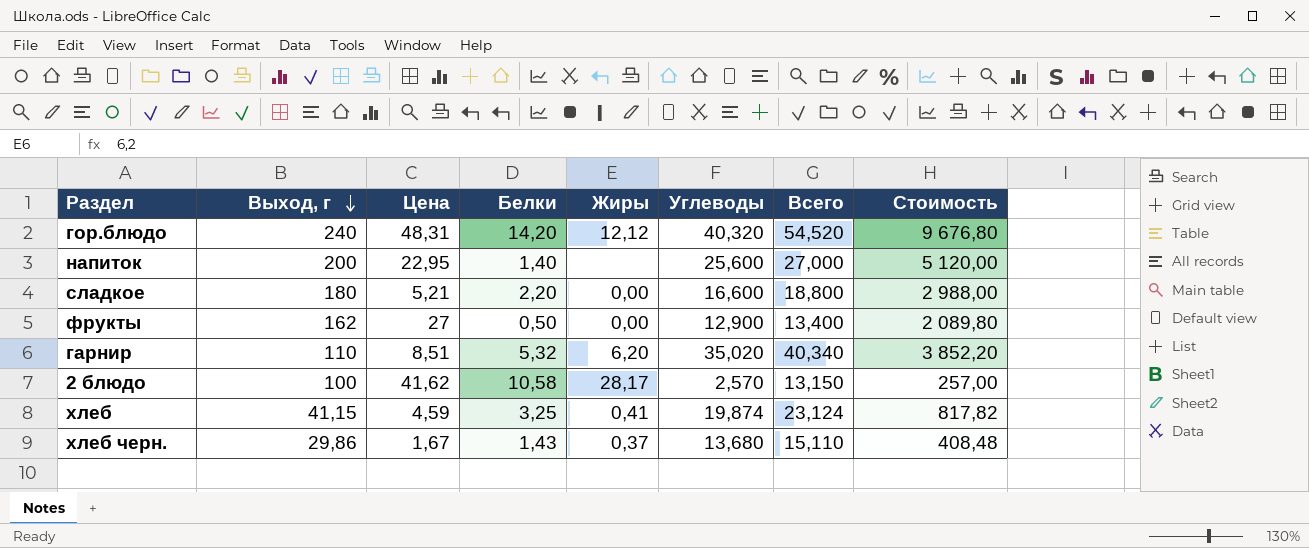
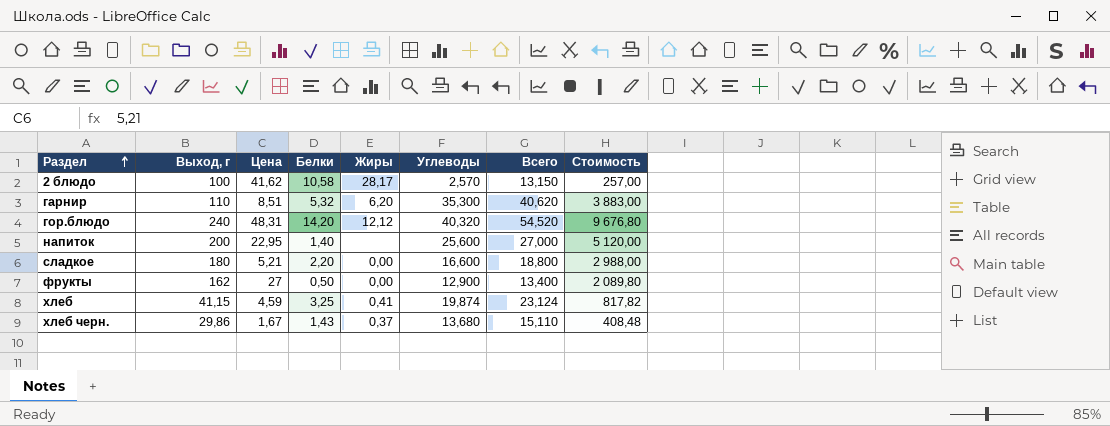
row order: Выход, г descending -> Раздел ascending
гарнир | Углеводы: 35,020 -> 35,300
гарнир | Всего: 40,340 -> 40,620
гарнир | Стоимость: 3 852,20 -> 3 883,00

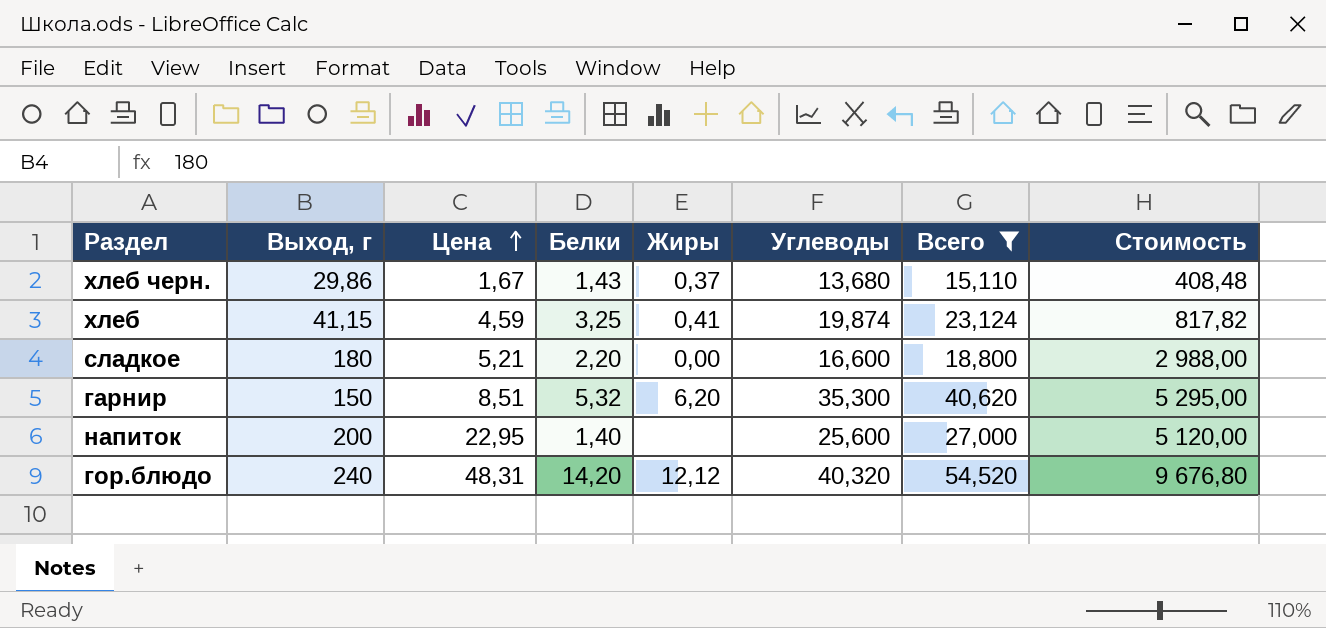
filter: none -> Всего >= 15,110
row order: Раздел ascending -> Цена ascending
гарнир | Выход, г: 110 -> 150
гарнир | Стоимость: 3 883,00 -> 5 295,00

